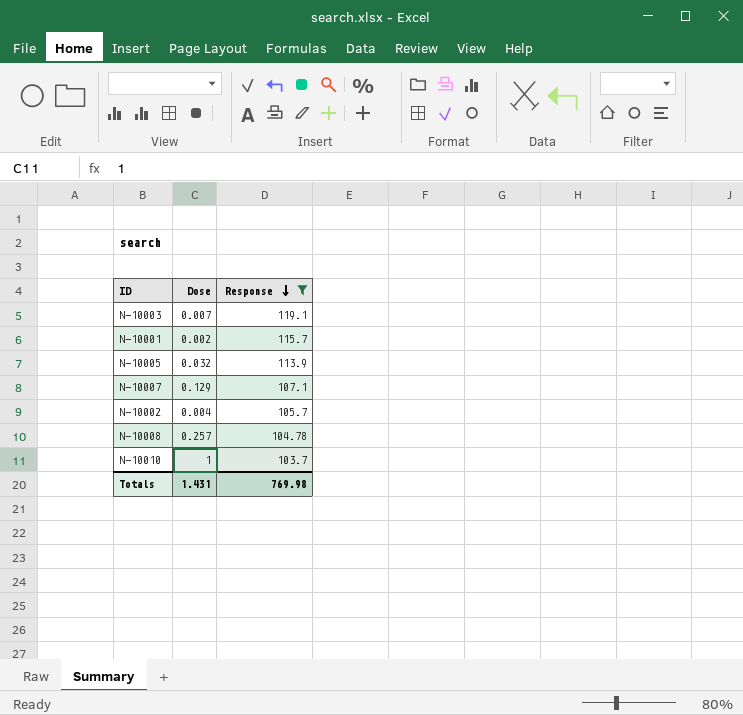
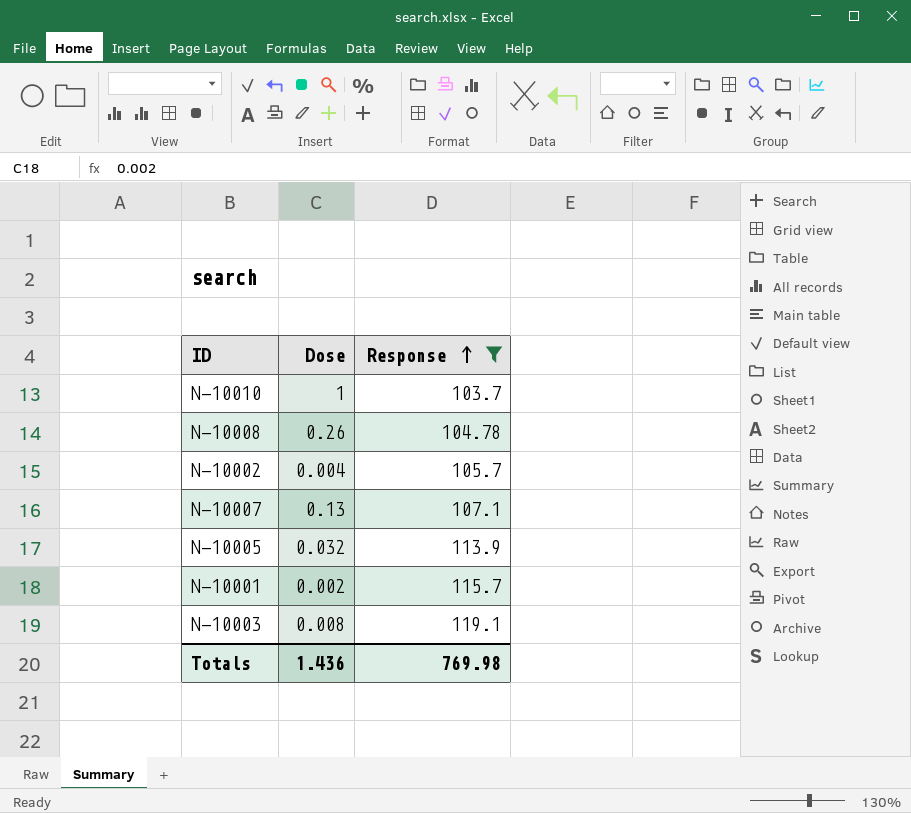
row order: Response descending -> Response ascending
N-10008 | Dose: 0.257 -> 0.26
N-10007 | Dose: 0.129 -> 0.13
N-10003 | Dose: 0.007 -> 0.008
Totals | Dose: 1.431 -> 1.436

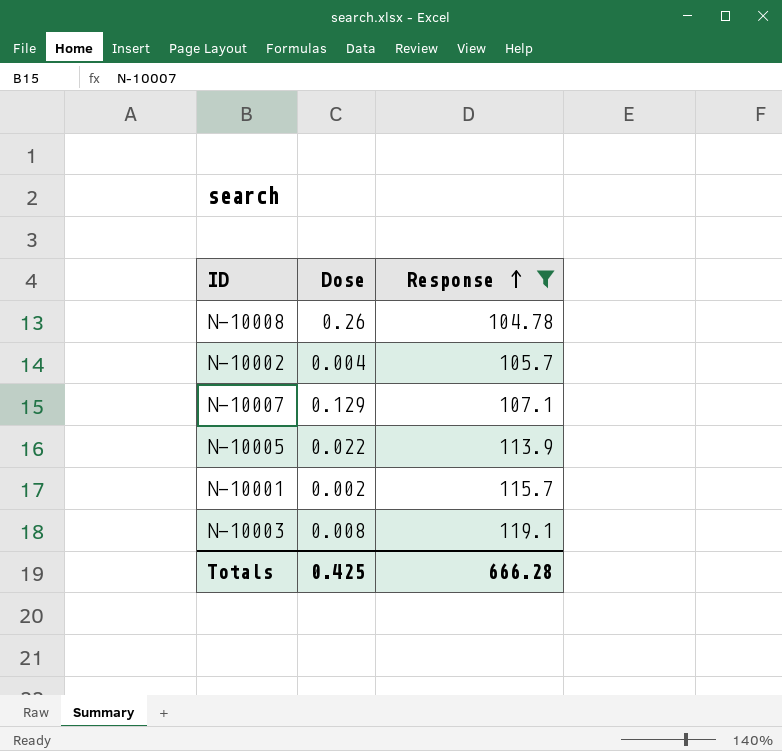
row N-10010: 1 | 103.7 -> none
N-10007 | Dose: 0.13 -> 0.129
N-10005 | Dose: 0.032 -> 0.022
Totals | Dose: 1.436 -> 0.425
Totals | Response: 769.98 -> 666.28

